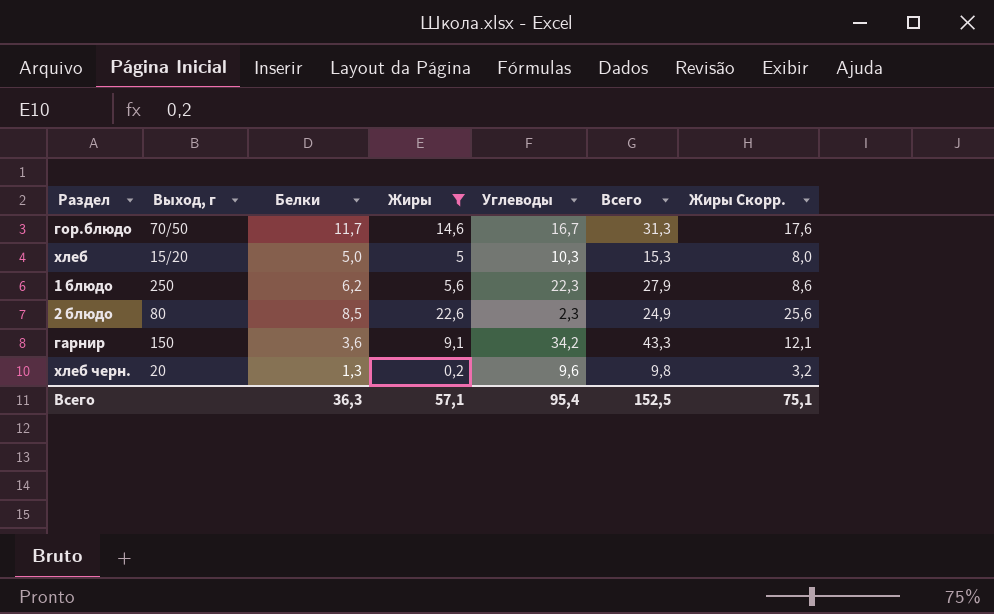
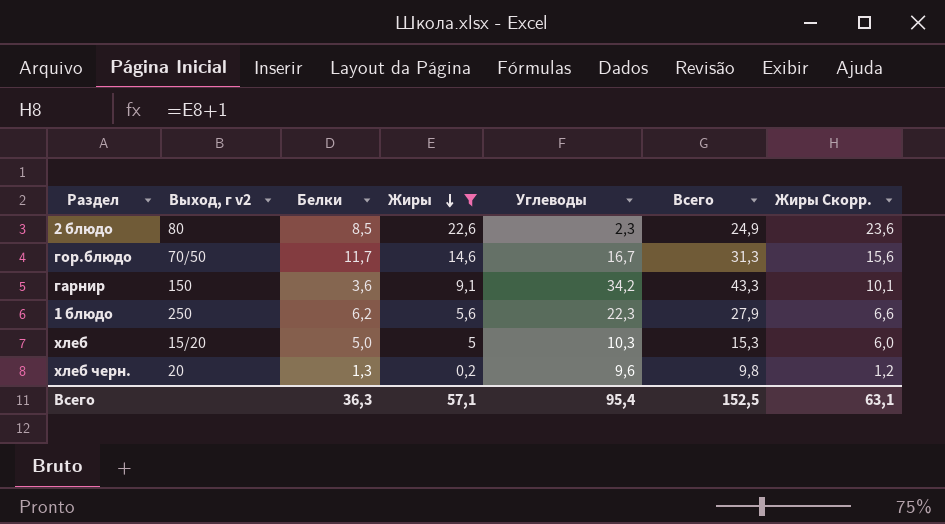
row order: none -> Жиры descending
column name: Выход, г -> Выход, г v2
column Жиры Скорр. | formula: [Жиры] + 3 -> [Жиры] + 1
Всего | Жиры Скорр.: 75,1 -> 63,1

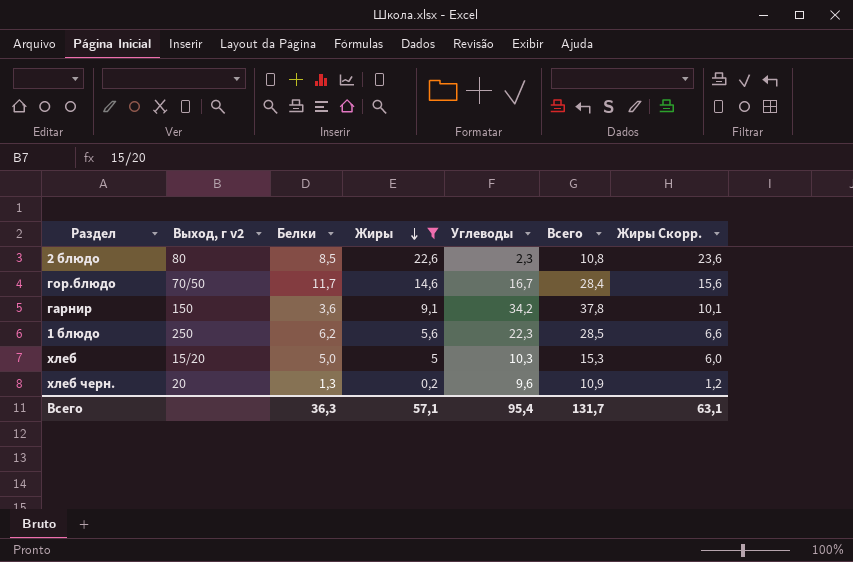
column Всего | formula: [Жиры] + [Углеводы] -> [Белки] + [Углеводы]
Всего | Всего: 152,5 -> 131,7

